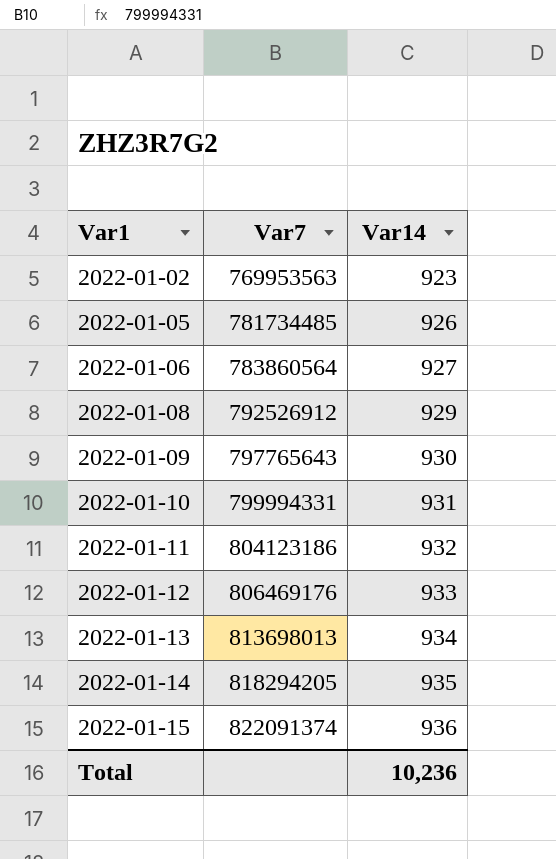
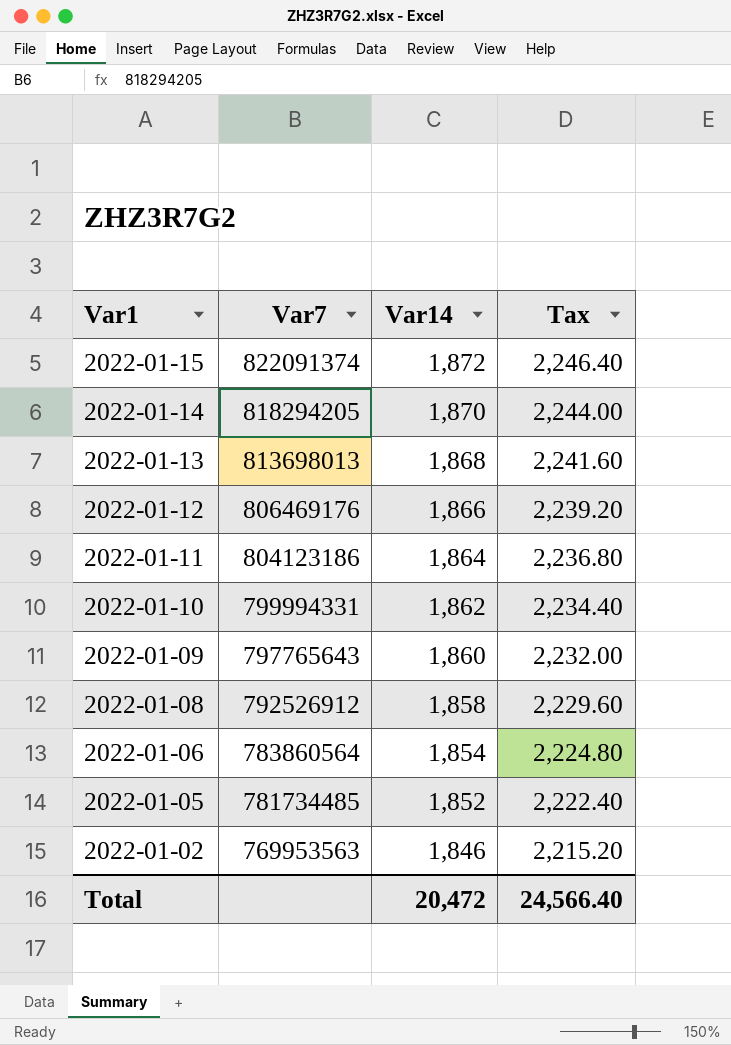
row order: Var1 ascending -> Var1 descending
column Tax | formula: none -> [Var14] * 1.2
2022-01-15 | Var14: 936 -> 1,872
2022-01-14 | Var14: 935 -> 1,870
2022-01-13 | Var14: 934 -> 1,868
2022-01-12 | Var14: 933 -> 1,866
2022-01-11 | Var14: 932 -> 1,864
2022-01-10 | Var14: 931 -> 1,862
2022-01-09 | Var14: 930 -> 1,860
2022-01-08 | Var14: 929 -> 1,858
2022-01-06 | Var14: 927 -> 1,854
2022-01-05 | Var14: 926 -> 1,852
2022-01-02 | Var14: 923 -> 1,846
Total | Var14: 10,236 -> 20,472

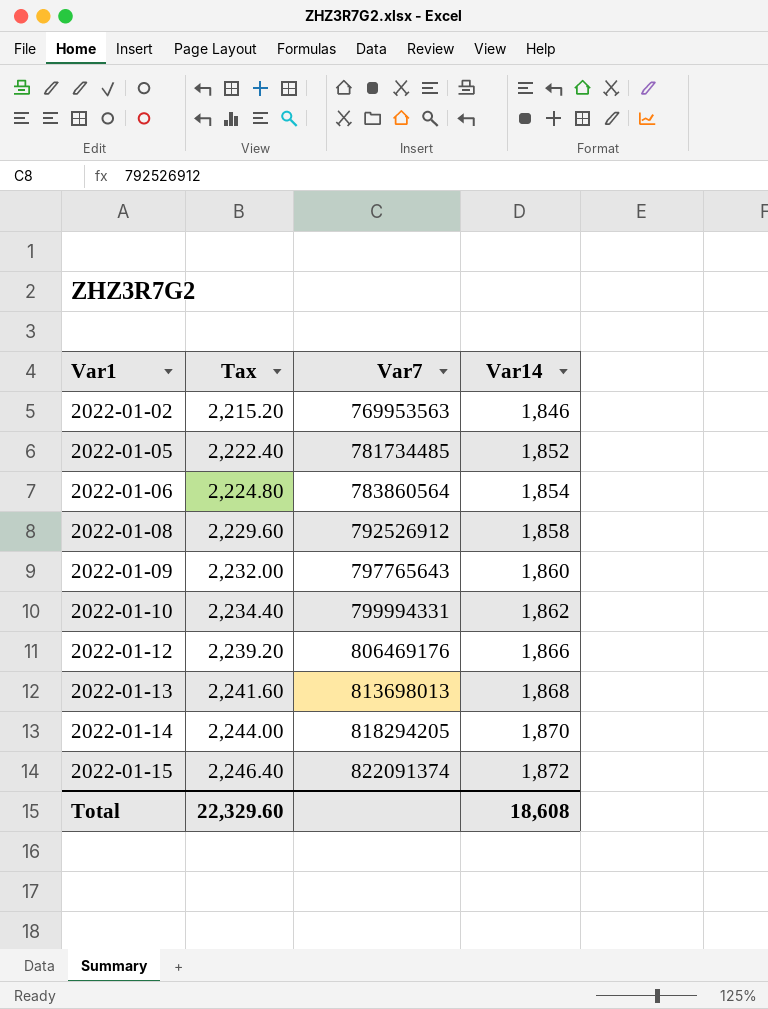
row order: Var1 descending -> Var1 ascending
column Tax | position: 4 -> 2
row 2022-01-11: 804123186 | 1,864 | 2,236.80 -> none
Total | Tax: 24,566.40 -> 22,329.60
Total | Var14: 20,472 -> 18,608

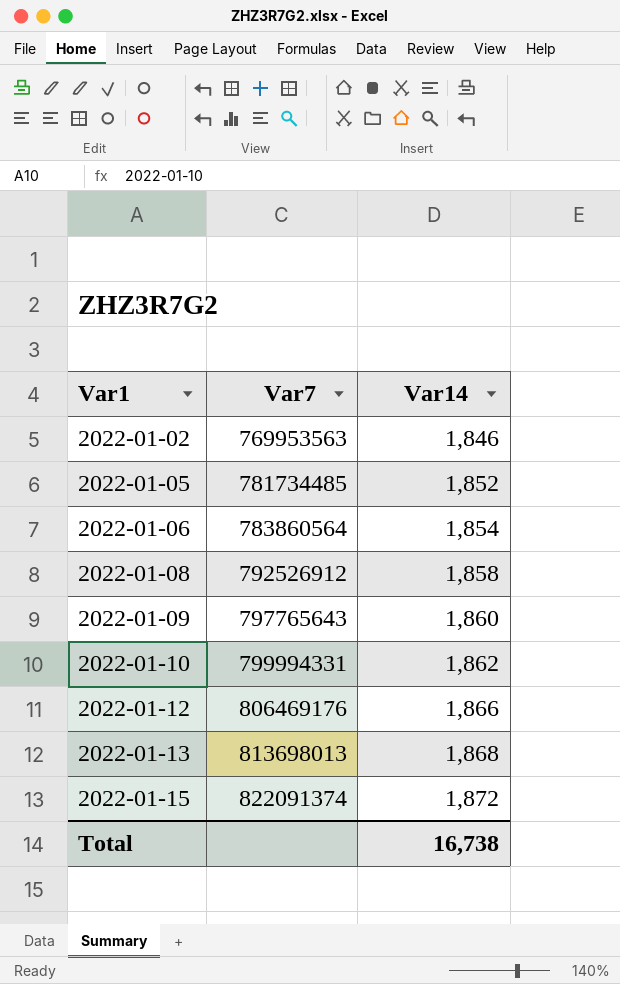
column Tax | formula: [Var14] * 1.2 -> none
row 2022-01-14: 2,244.00 | 818294205 | 1,870 -> none
Total | Var14: 18,608 -> 16,738

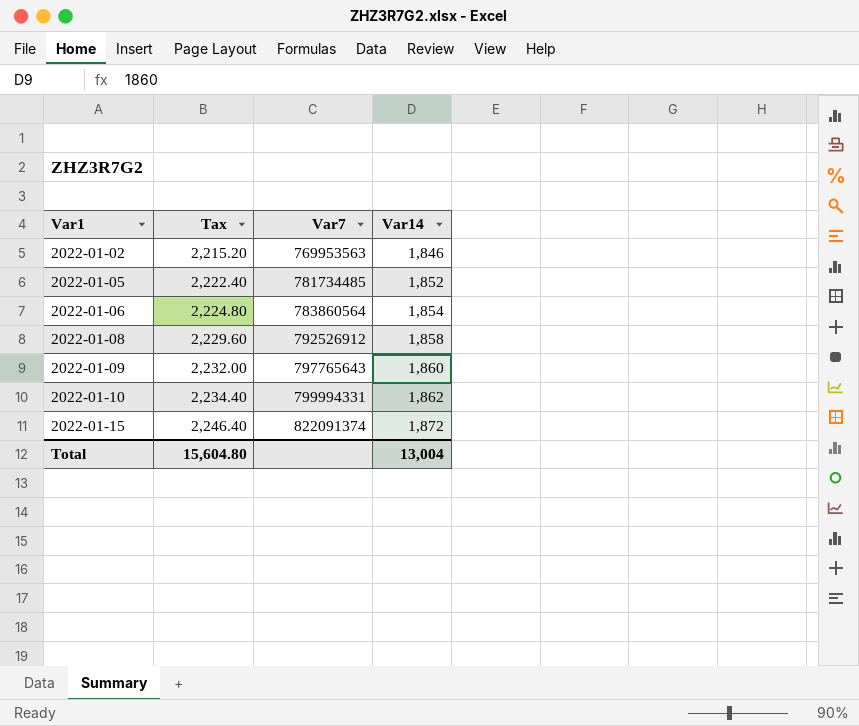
column Tax | formula: none -> [Var14] * 1.2
row 2022-01-12: 806469176 | 1,866 -> none
row 2022-01-13: 813698013 | 1,868 -> none
Total | Var14: 16,738 -> 13,004

